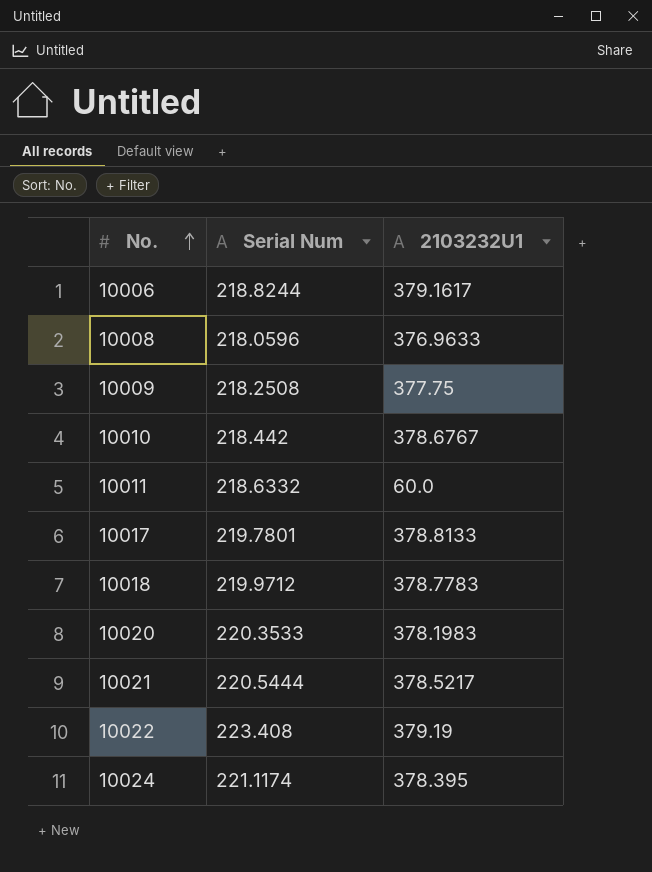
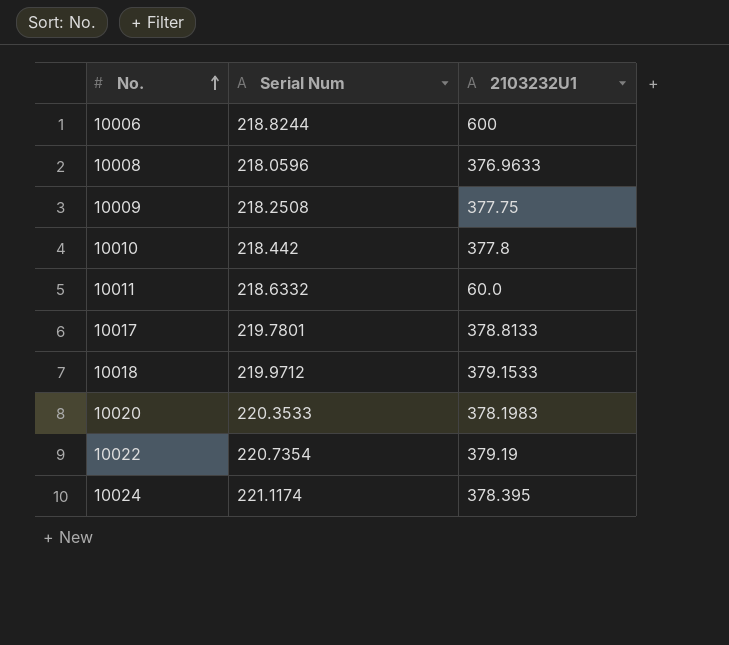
row 10021: 220.5444 | 378.5217 -> none
10006 | 2103232U1: 379.1617 -> 600
10010 | 2103232U1: 378.6767 -> 377.8
10018 | 2103232U1: 378.7783 -> 379.1533
10022 | Serial Num: 223.408 -> 220.7354

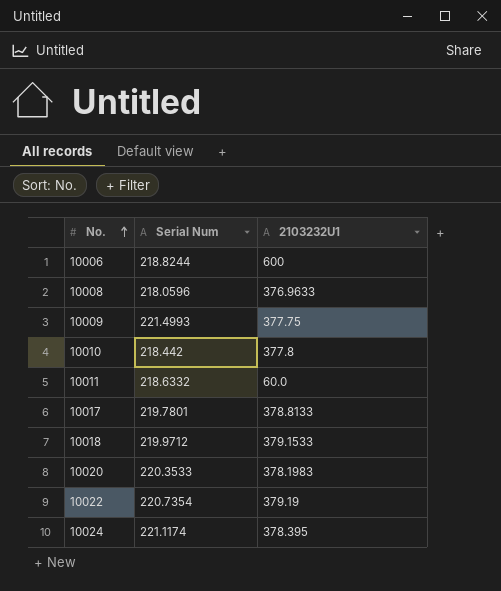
10009 | Serial Num: 218.2508 -> 221.4993

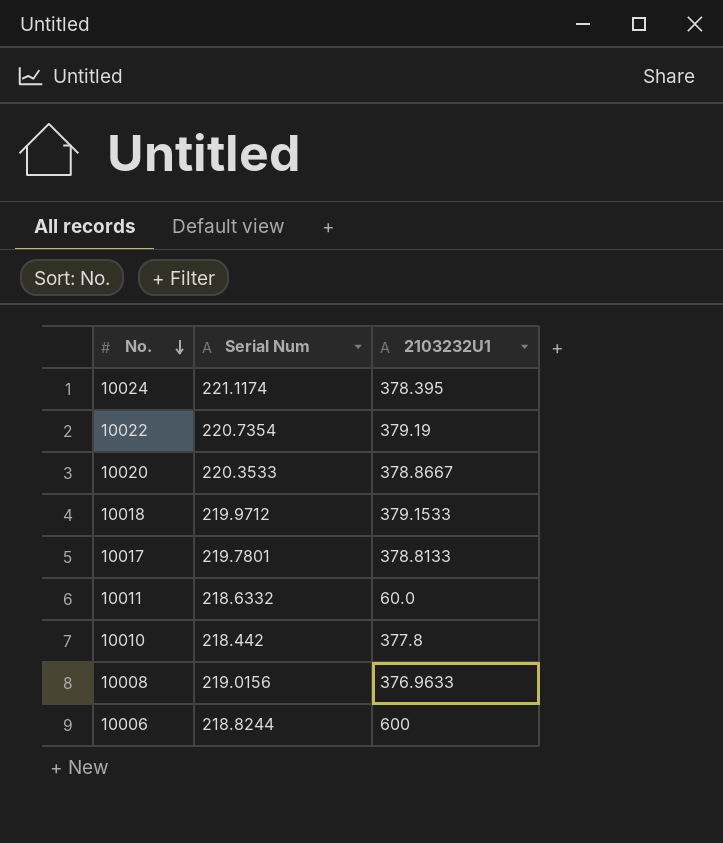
row order: No. ascending -> No. descending
row 10009: 221.4993 | 377.75 -> none
10020 | 2103232U1: 378.1983 -> 378.8667
10008 | Serial Num: 218.0596 -> 219.0156

